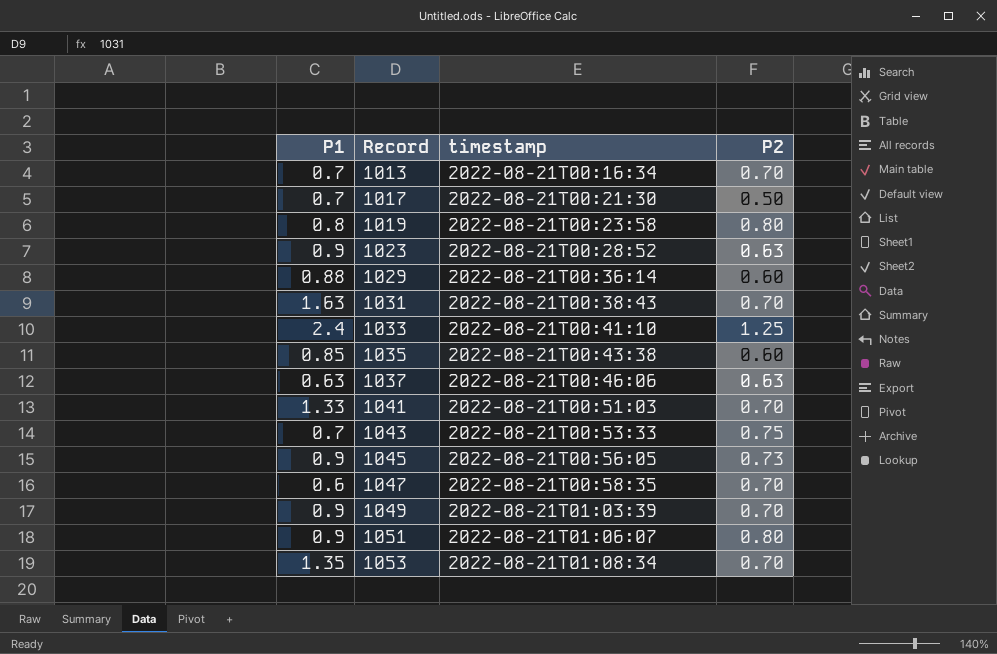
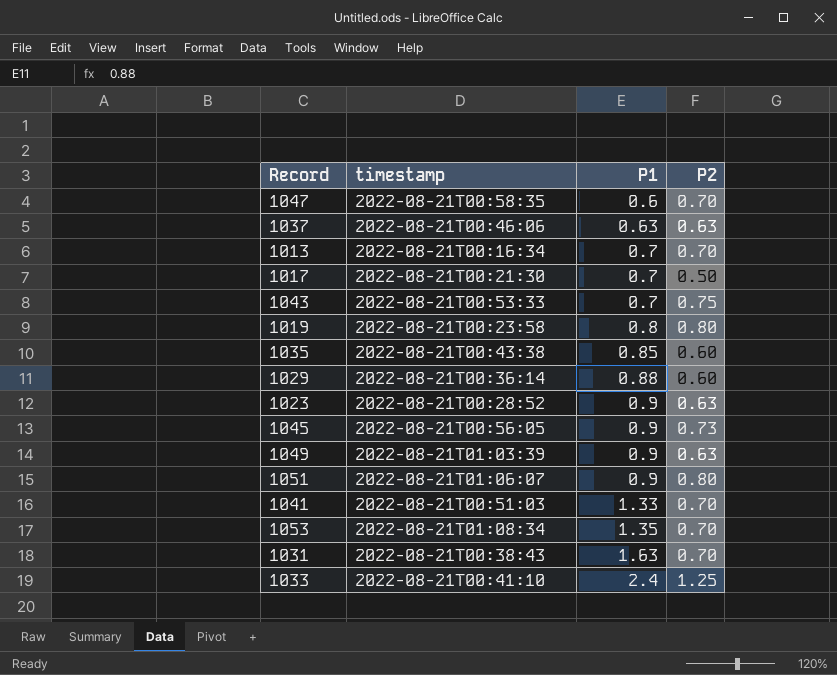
row order: Record ascending -> P1 ascending
column P1 | position: 1 -> 3
1049 | P2: 0.70 -> 0.63

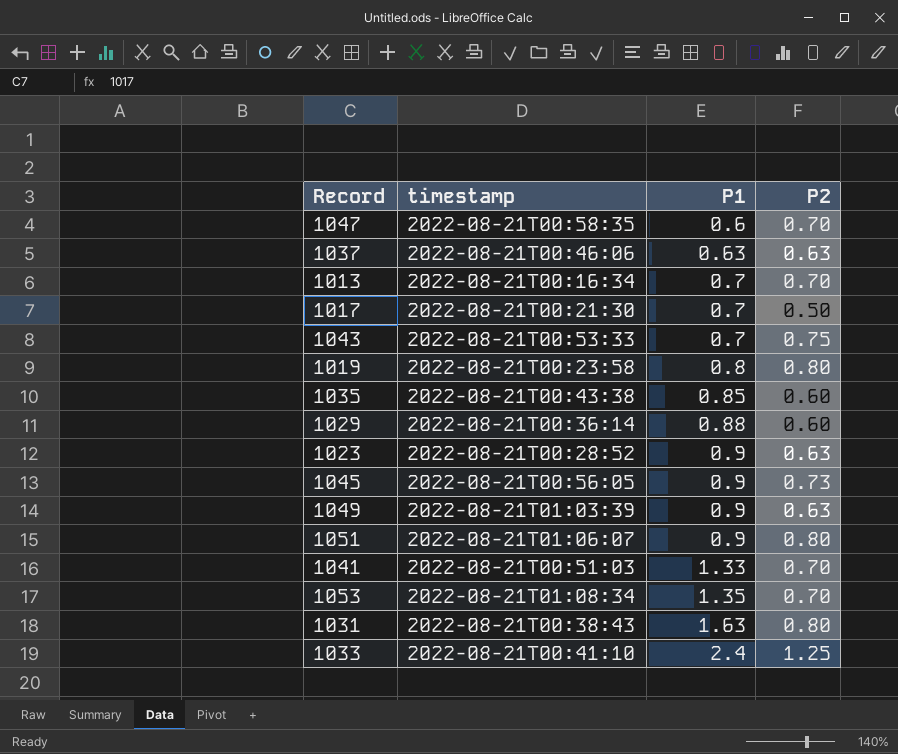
1031 | P2: 0.70 -> 0.80

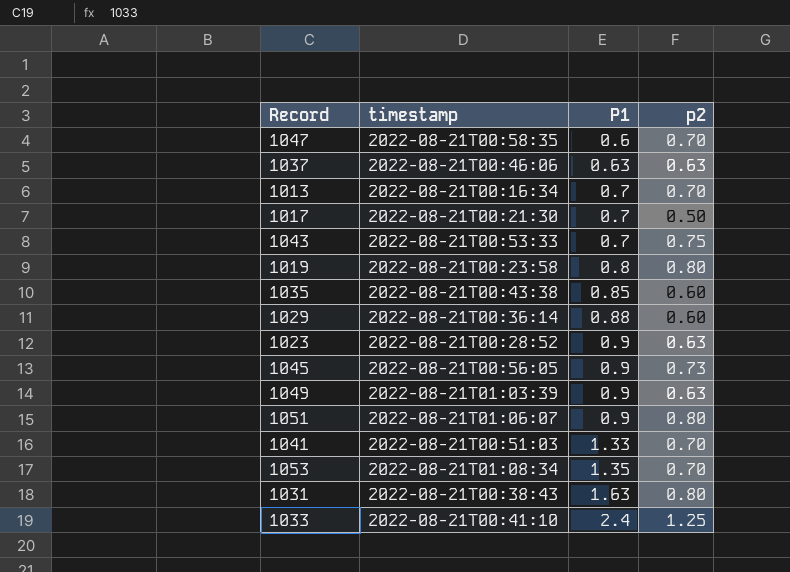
column name: P2 -> p2

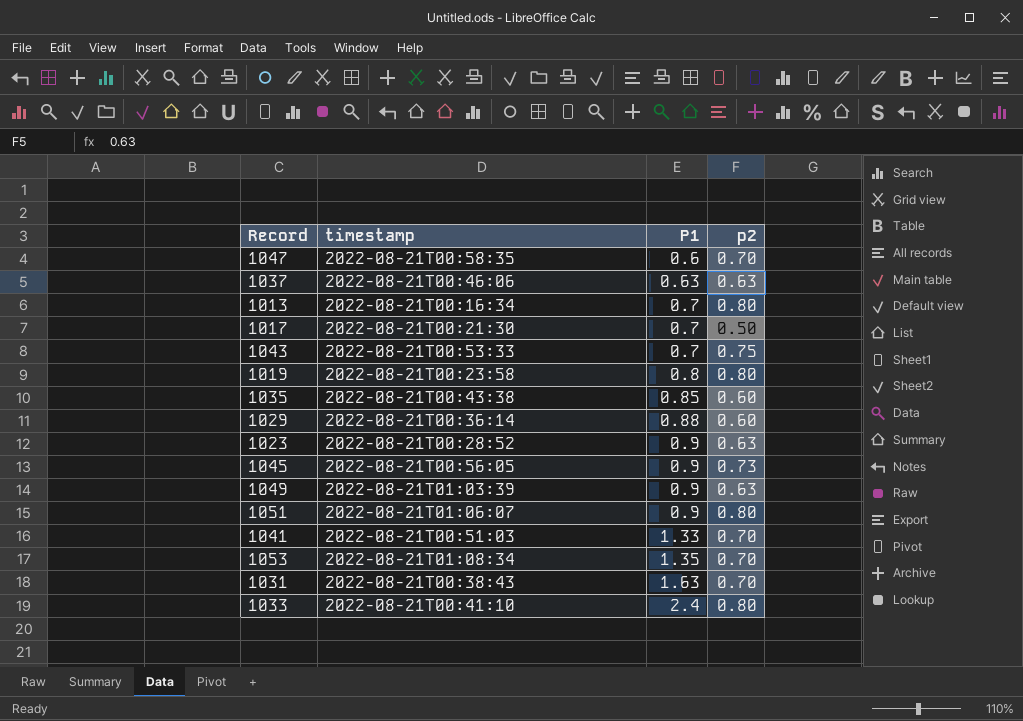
1013 | p2: 0.70 -> 0.80
1031 | p2: 0.80 -> 0.70
1033 | p2: 1.25 -> 0.80

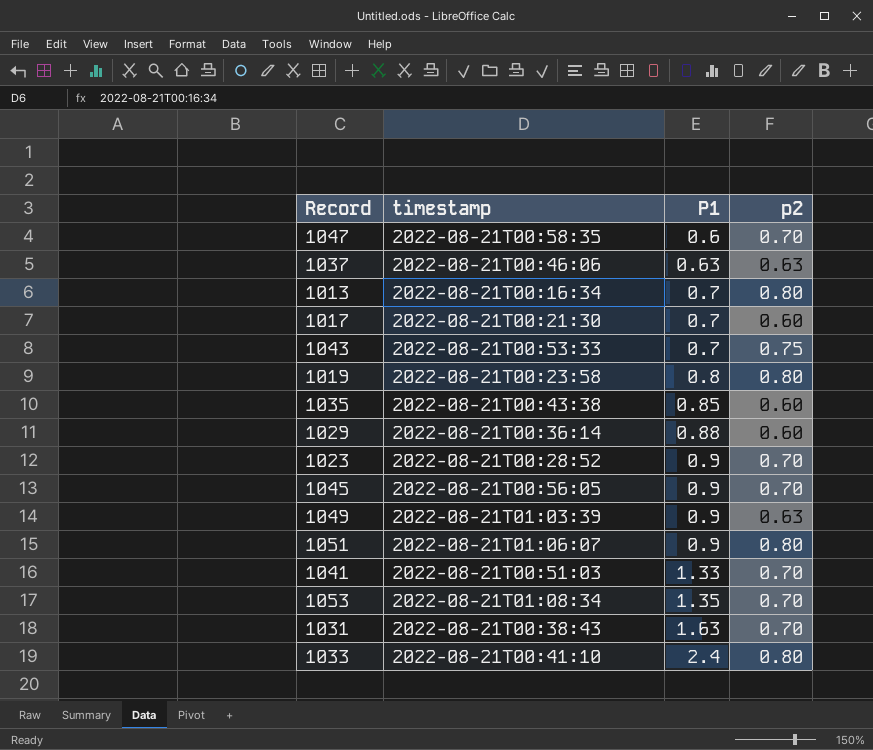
1017 | p2: 0.50 -> 0.60
1023 | p2: 0.63 -> 0.70
1045 | p2: 0.73 -> 0.70

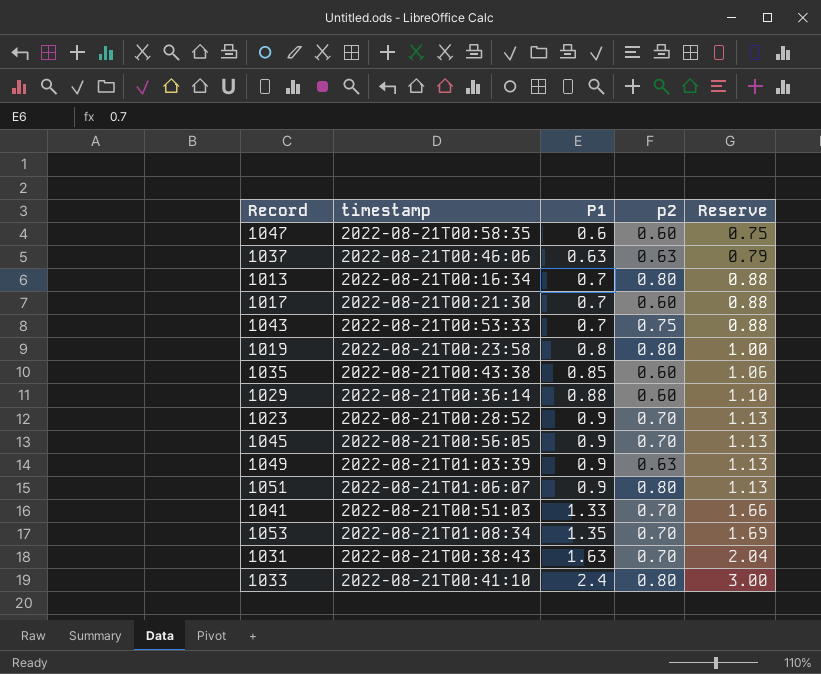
column Reserve | formula: none -> [P1] * 1.25
1047 | p2: 0.70 -> 0.60

